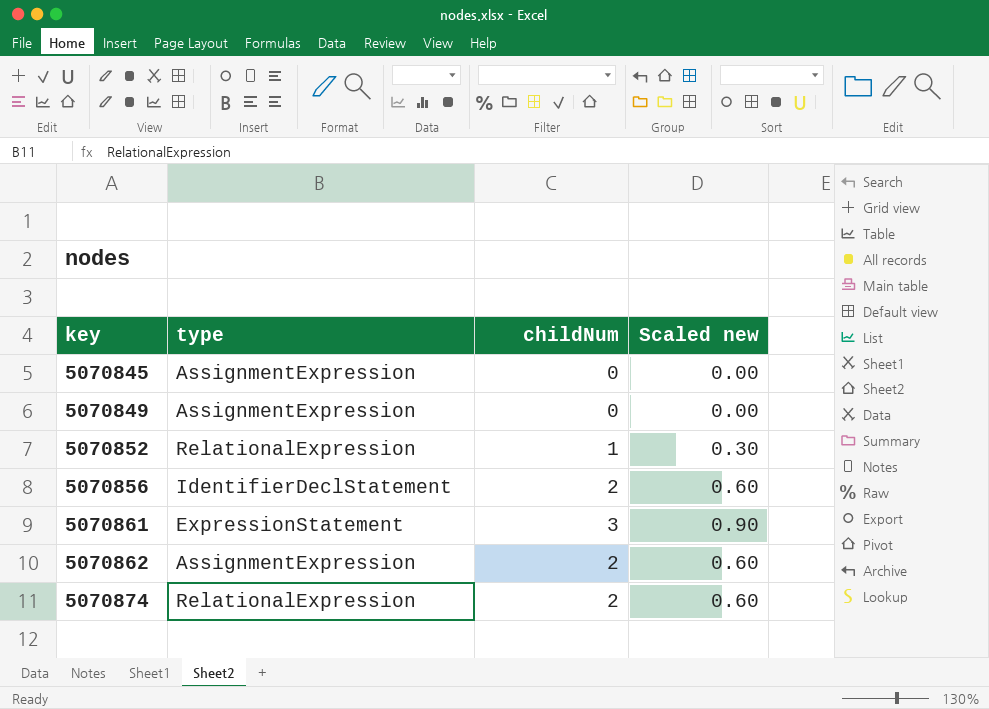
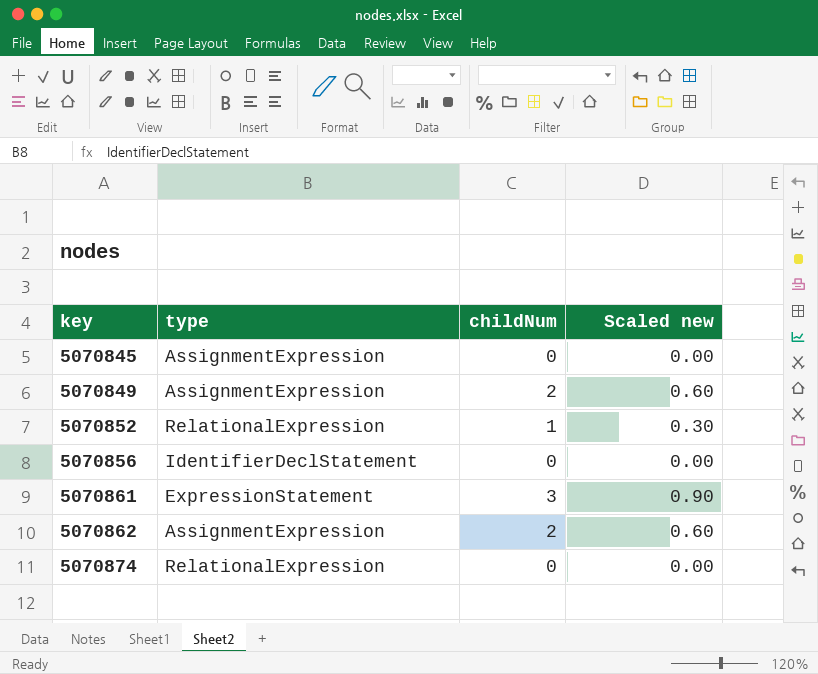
5070849 | childNum: 0 -> 2
5070849 | Scaled new: 0.00 -> 0.60
5070856 | childNum: 2 -> 0
5070856 | Scaled new: 0.60 -> 0.00
5070874 | childNum: 2 -> 0
5070874 | Scaled new: 0.60 -> 0.00

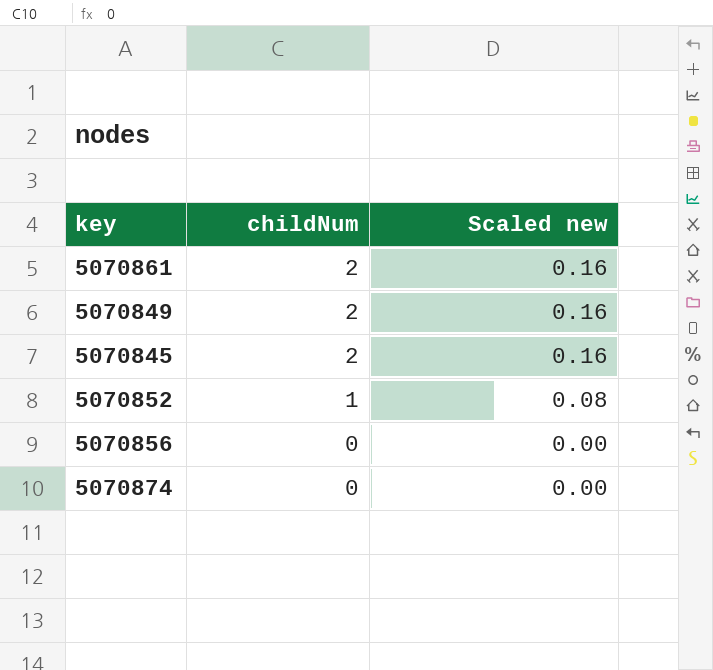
row order: key ascending -> childNum descending
column type | position: 2 -> none
column Scaled new | formula: [childNum] * 0.3 -> [childNum] * 0.08
row 5070862: AssignmentExpression | 2 | 0.60 -> none
5070861 | childNum: 3 -> 2
5070845 | childNum: 0 -> 2

